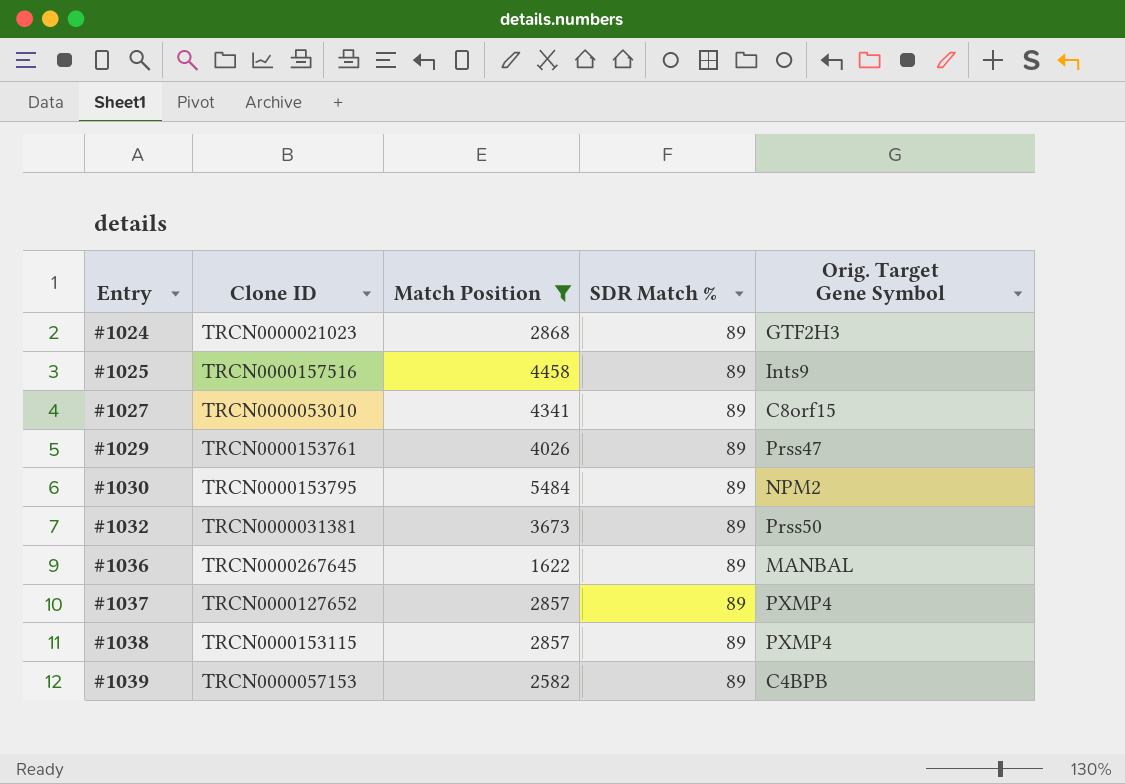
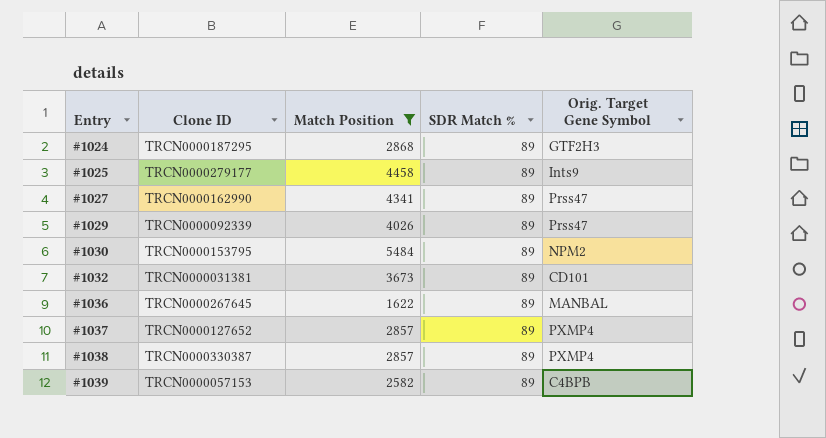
#1024 | Clone ID: TRCN0000021023 -> TRCN0000187295
#1025 | Clone ID: TRCN0000157516 -> TRCN0000279177
#1027 | Clone ID: TRCN0000053010 -> TRCN0000162990
#1027 | Orig. Target Gene Symbol: C8orf15 -> Prss47
#1029 | Clone ID: TRCN0000153761 -> TRCN0000092339
#1032 | Orig. Target Gene Symbol: Prss50 -> CD101
#1038 | Clone ID: TRCN0000153115 -> TRCN0000330387

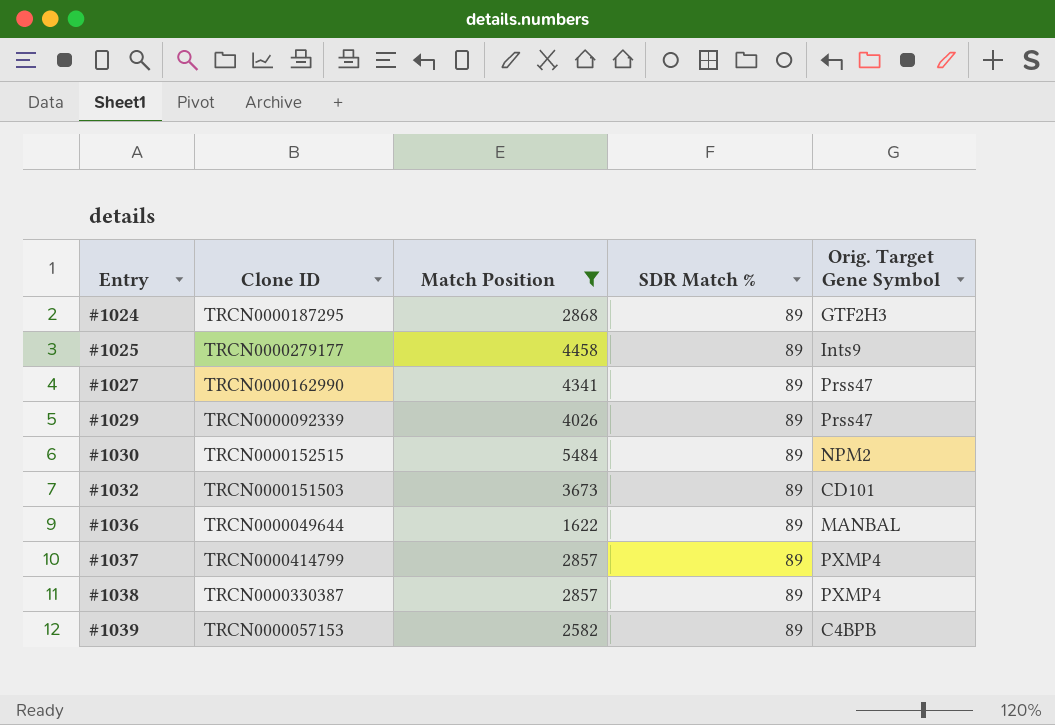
#1030 | Clone ID: TRCN0000153795 -> TRCN0000152515
#1032 | Clone ID: TRCN0000031381 -> TRCN0000151503
#1036 | Clone ID: TRCN0000267645 -> TRCN0000049644
#1037 | Clone ID: TRCN0000127652 -> TRCN0000414799

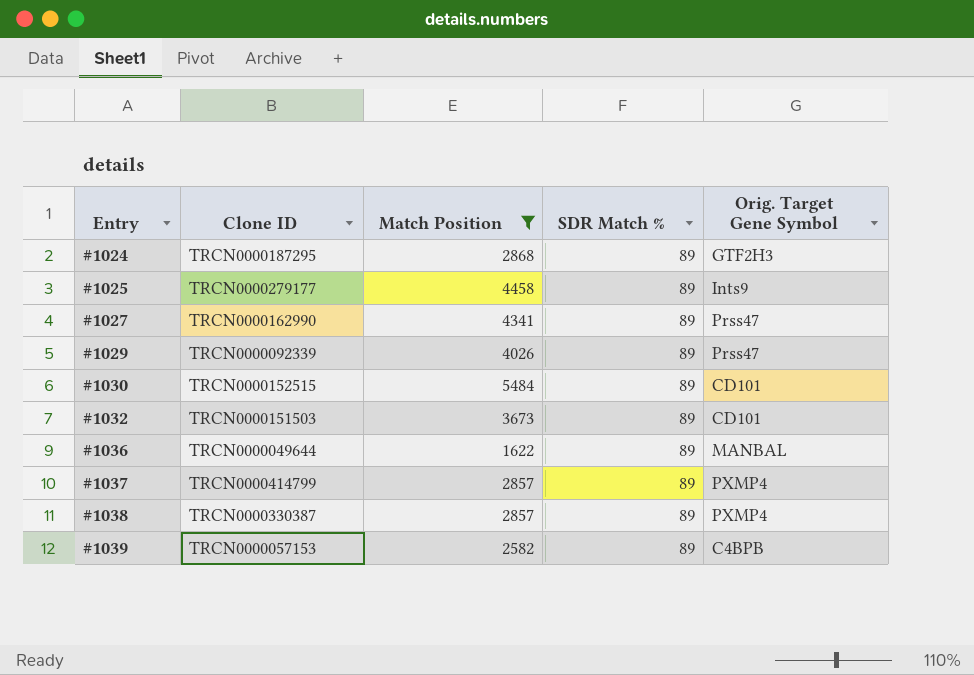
#1030 | Orig. Target Gene Symbol: NPM2 -> CD101

